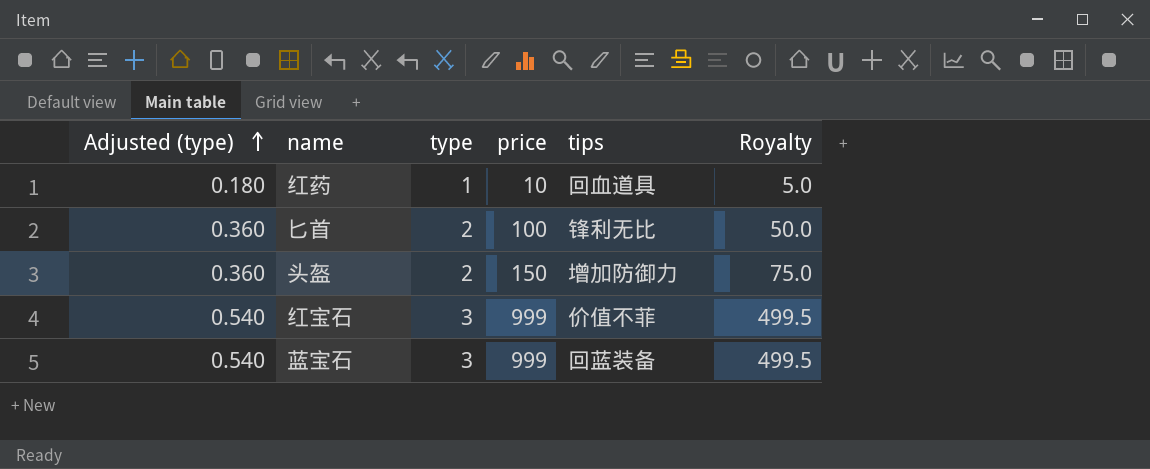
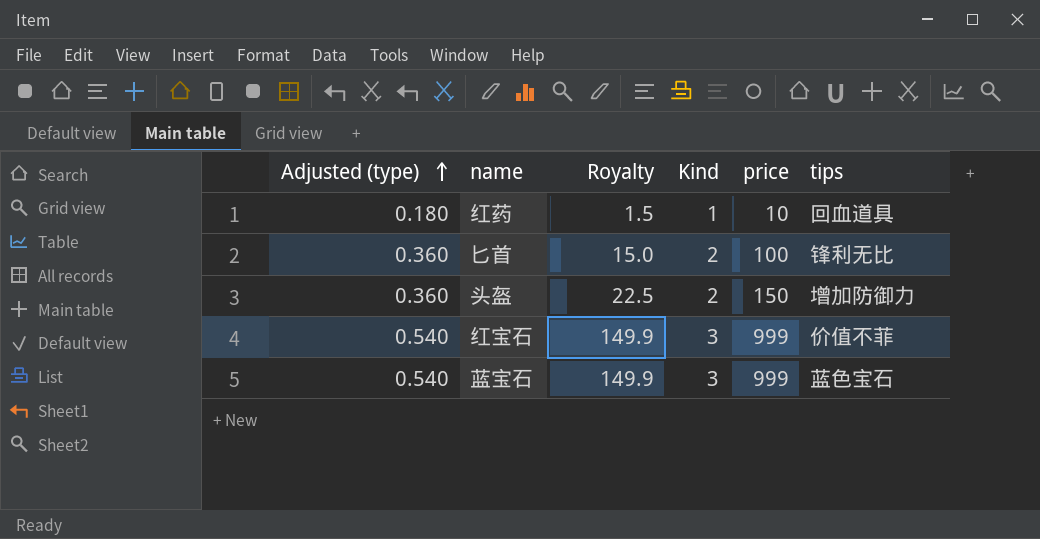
column Royalty | formula: [price] * 0.5 -> [price] * 0.15
column Royalty | position: 6 -> 3
column name: type -> Kind
蓝宝石 | tips: 回蓝装备 -> 蓝色宝石

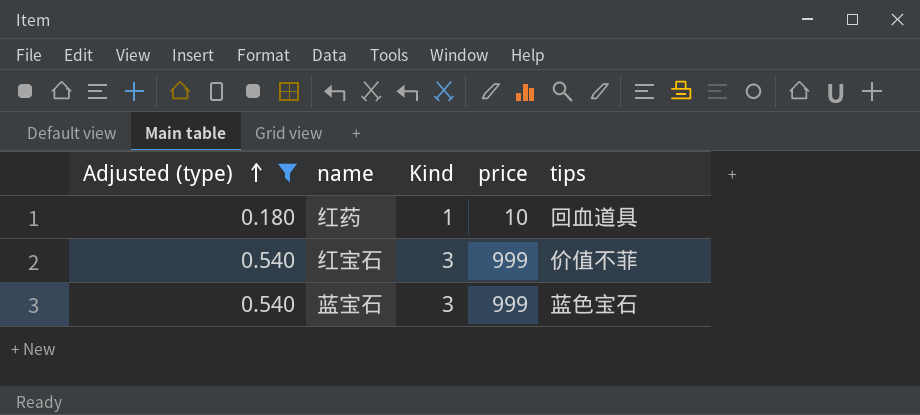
filter: none -> Adjusted (type) != 0.360
column Royalty | formula: [price] * 0.15 -> none

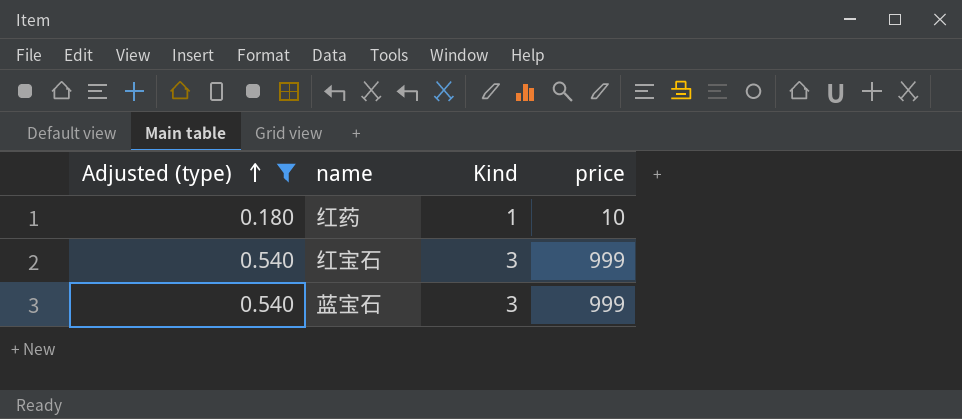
column tips | position: 5 -> none

